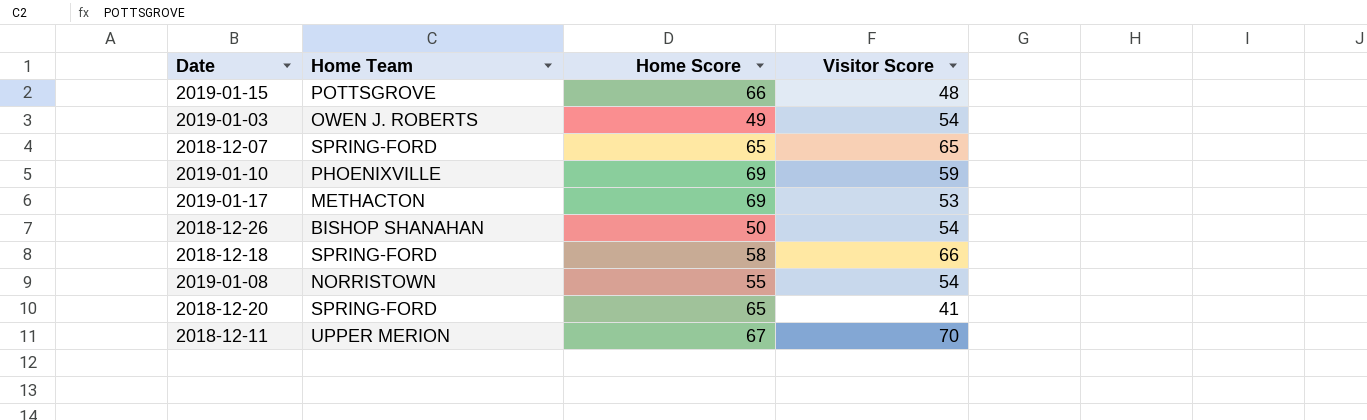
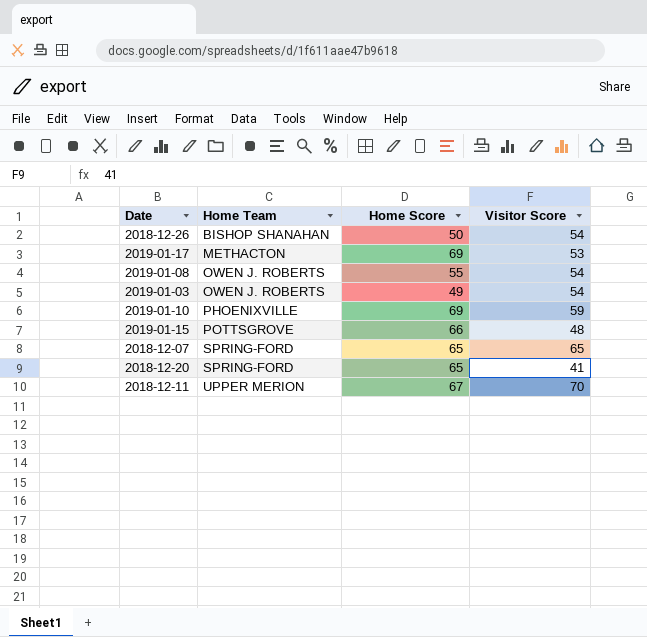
row order: none -> Home Team ascending
row 2018-12-18: SPRING-FORD | 58 | 66 -> none
2019-01-08 | Home Team: NORRISTOWN -> OWEN J. ROBERTS

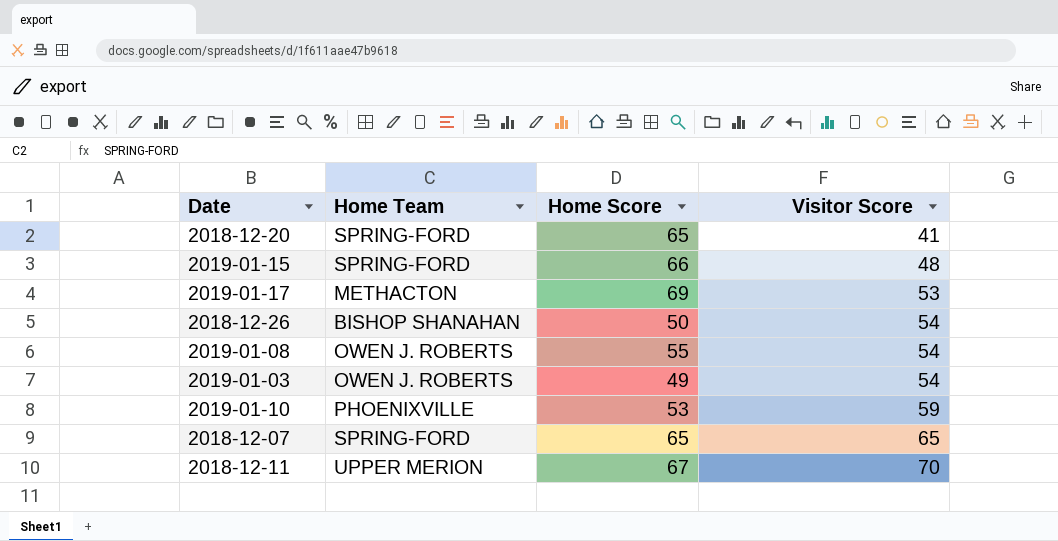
row order: Home Team ascending -> Visitor Score ascending
2019-01-15 | Home Team: POTTSGROVE -> SPRING-FORD
2019-01-10 | Home Score: 69 -> 53

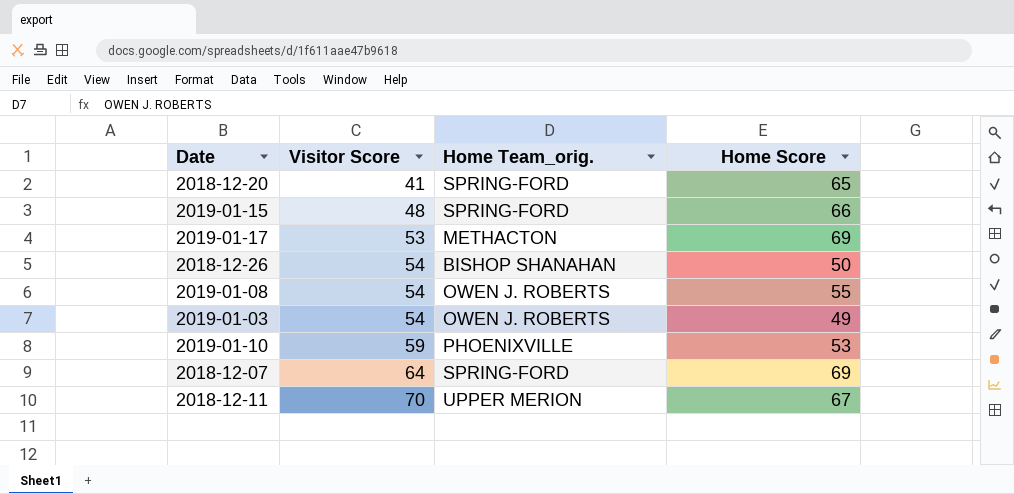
column Visitor Score | position: 4 -> 2
column name: Home Team -> Home Team_orig.
2018-12-07 | Visitor Score: 65 -> 64
2018-12-07 | Home Score: 65 -> 69

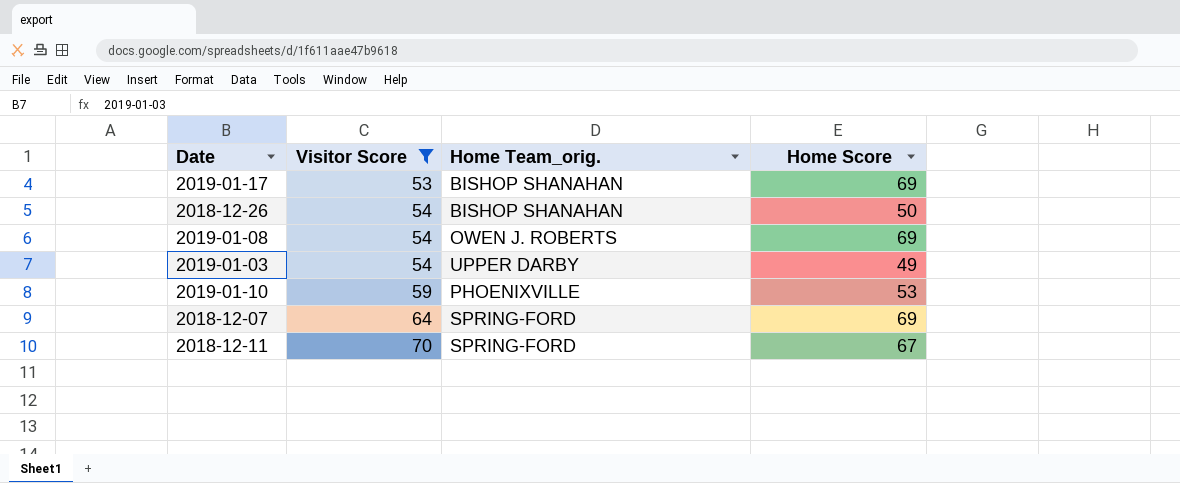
filter: none -> Visitor Score >= 53
2019-01-17 | Home Team_orig.: METHACTON -> BISHOP SHANAHAN
2019-01-08 | Home Score: 55 -> 69
2019-01-03 | Home Team_orig.: OWEN J. ROBERTS -> UPPER DARBY
2018-12-11 | Home Team_orig.: UPPER MERION -> SPRING-FORD

